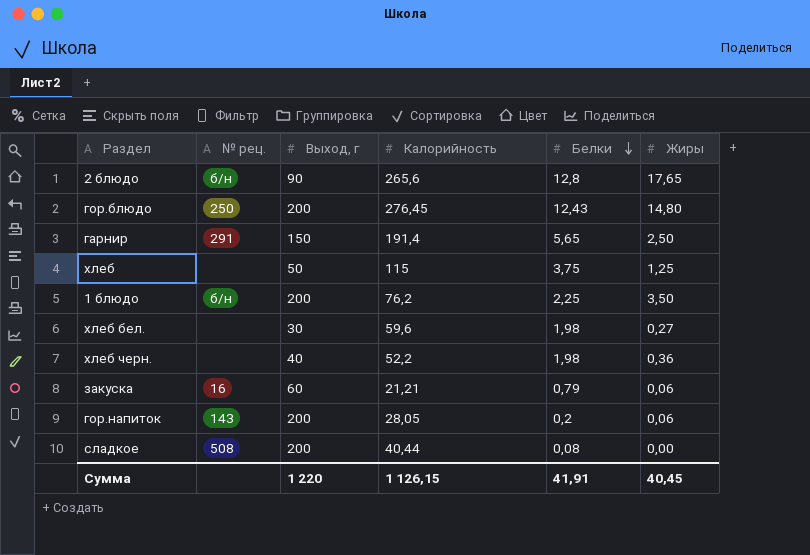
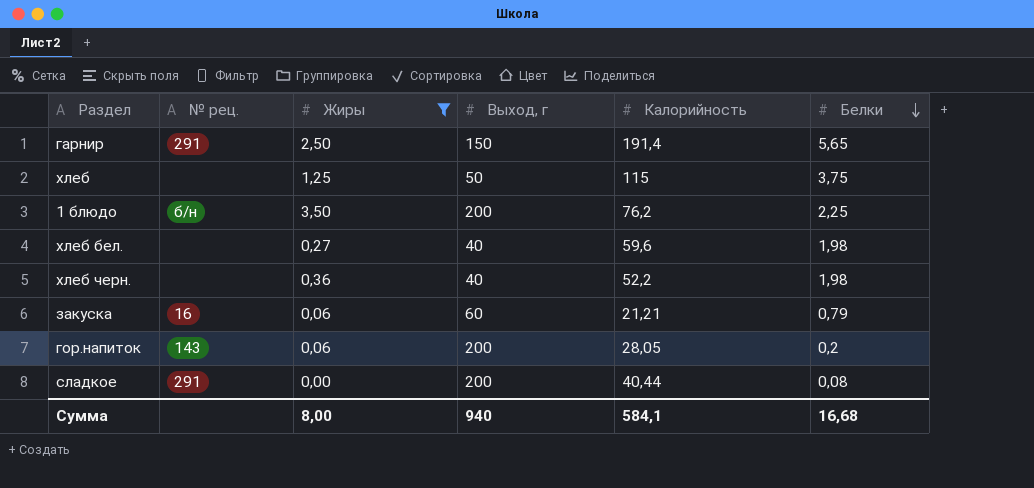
filter: none -> Жиры <= 3,50
column Жиры | position: 6 -> 3
хлеб бел. | Выход, г: 30 -> 40
сладкое | № рец.: 508 -> 291
Сумма | Жиры: 40,45 -> 8,00
Сумма | Выход, г: 1 220 -> 940
Сумма | Калорийность: 1 126,15 -> 584,1
Сумма | Белки: 41,91 -> 16,68

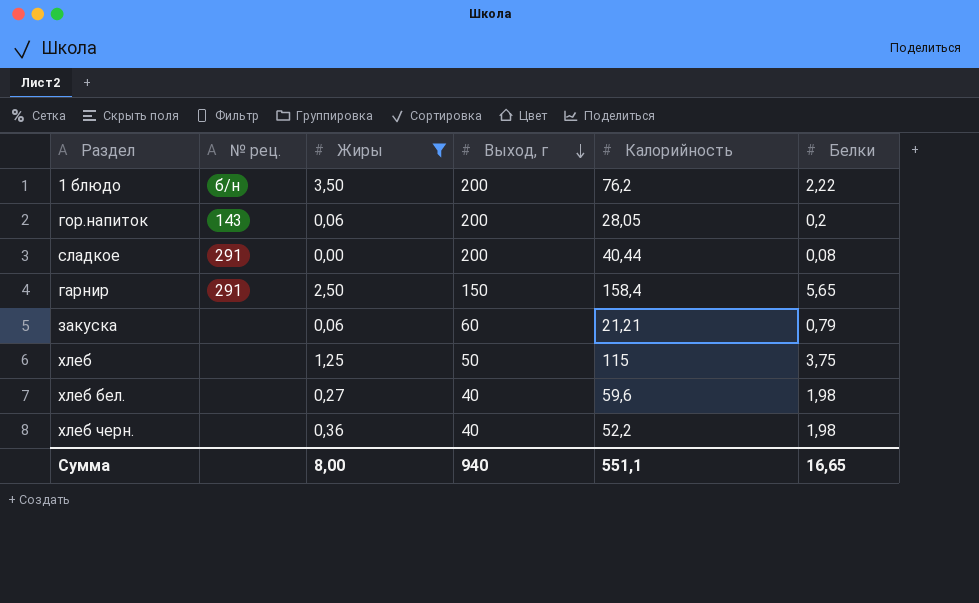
row order: Белки descending -> Выход, г descending
1 блюдо | Белки: 2,25 -> 2,22
гарнир | Калорийность: 191,4 -> 158,4
закуска | № рец.: 16 -> none
Сумма | Калорийность: 584,1 -> 551,1
Сумма | Белки: 16,68 -> 16,65

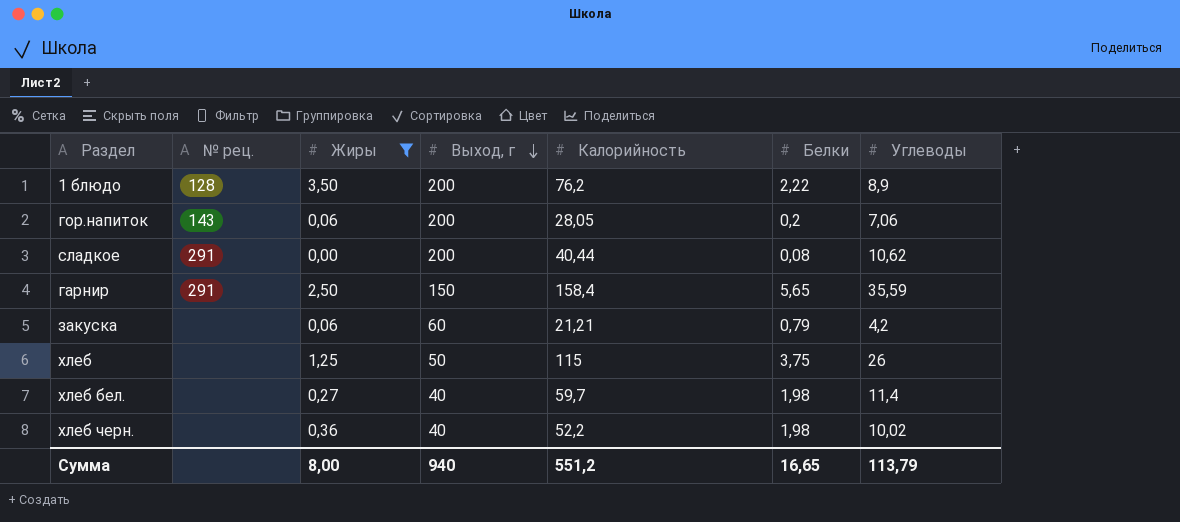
column Углеводы | position: none -> 7
1 блюдо | № рец.: б/н -> 128
хлеб бел. | Калорийность: 59,6 -> 59,7
Сумма | Калорийность: 551,1 -> 551,2

